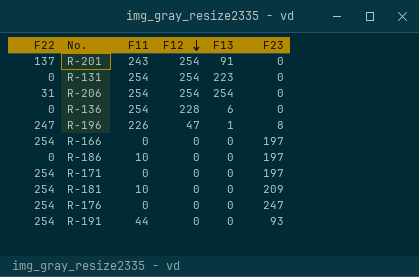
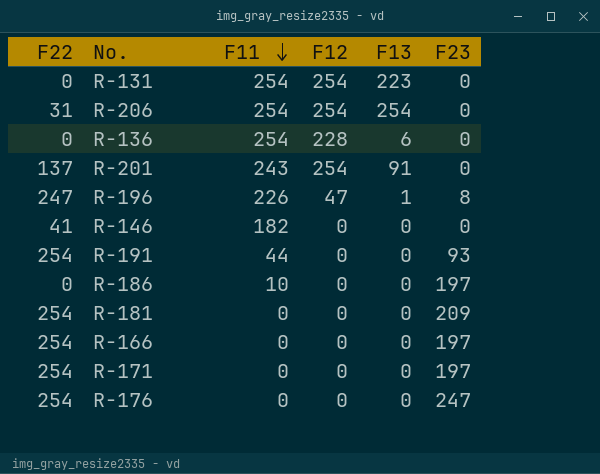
row order: F12 descending -> F11 descending
row R-146: none -> 41 | 182 | 0 | 0 | 0
R-181 | F11: 10 -> 0

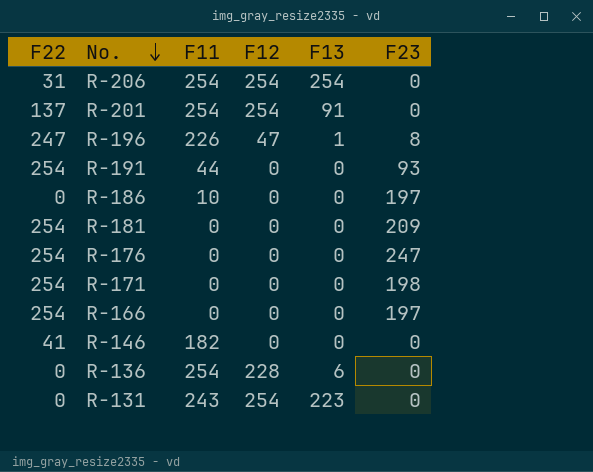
row order: F11 descending -> No. descending
R-201 | F11: 243 -> 254
R-171 | F23: 197 -> 198
R-131 | F11: 254 -> 243

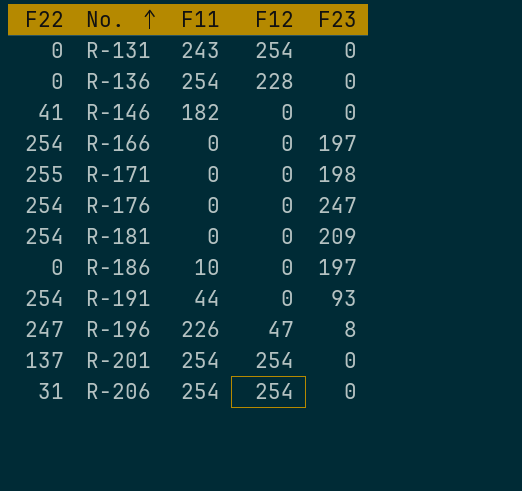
row order: No. descending -> No. ascending
column F13 | position: 5 -> none
R-171 | F22: 254 -> 255

